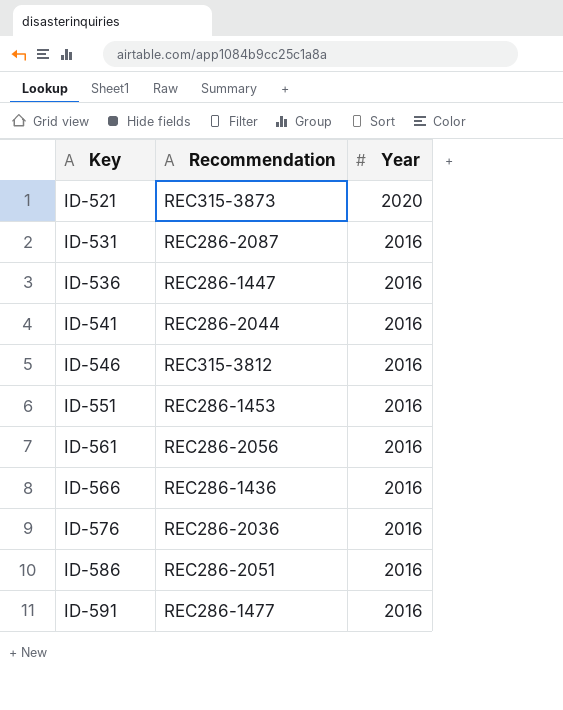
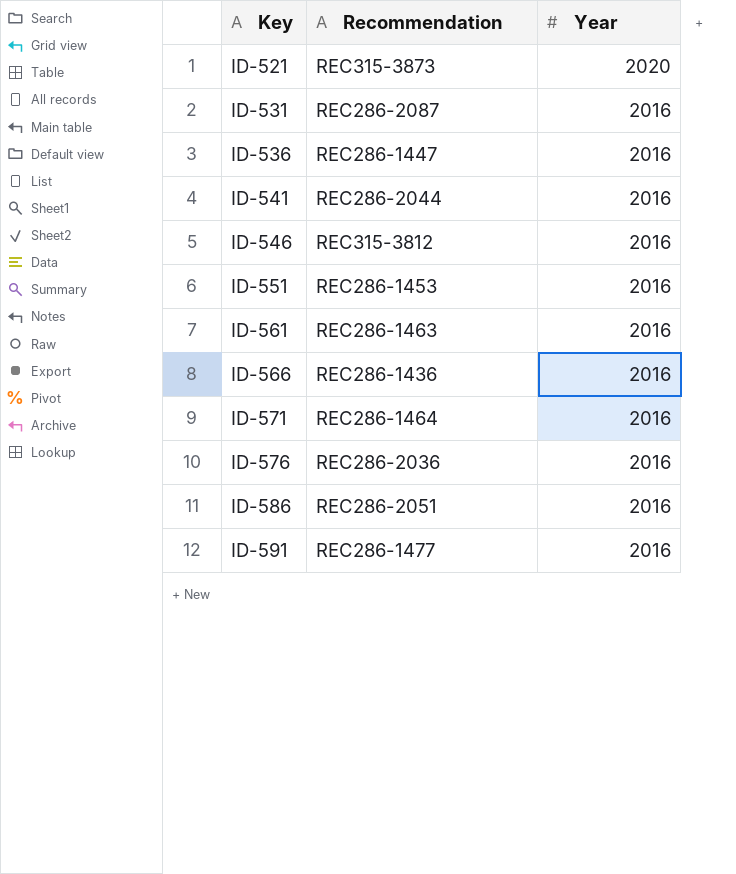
ID-561 | Recommendation: REC286-2056 -> REC286-1463
row ID-571: none -> REC286-1464 | 2016

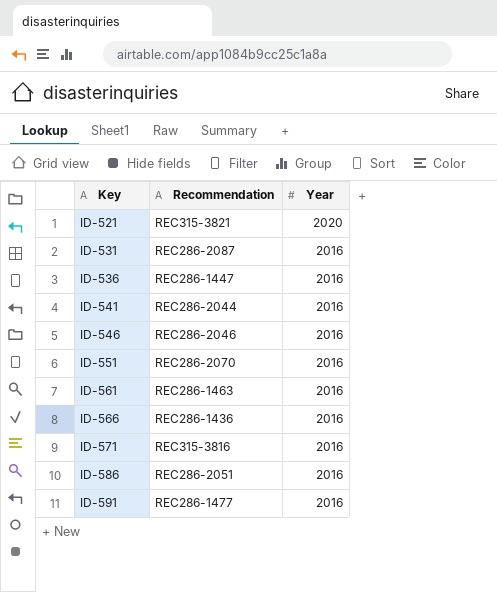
row ID-576: REC286-2036 | 2016 -> none
ID-521 | Recommendation: REC315-3873 -> REC315-3821
ID-546 | Recommendation: REC315-3812 -> REC286-2046
ID-551 | Recommendation: REC286-1453 -> REC286-2070
ID-571 | Recommendation: REC286-1464 -> REC315-3816

